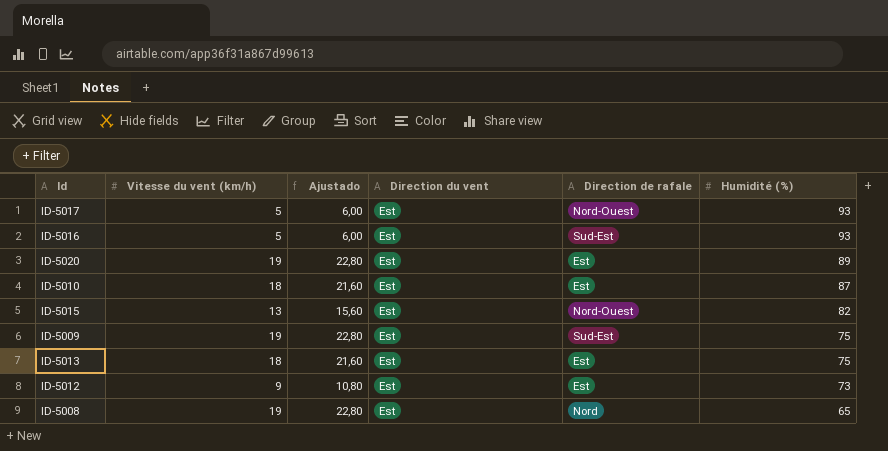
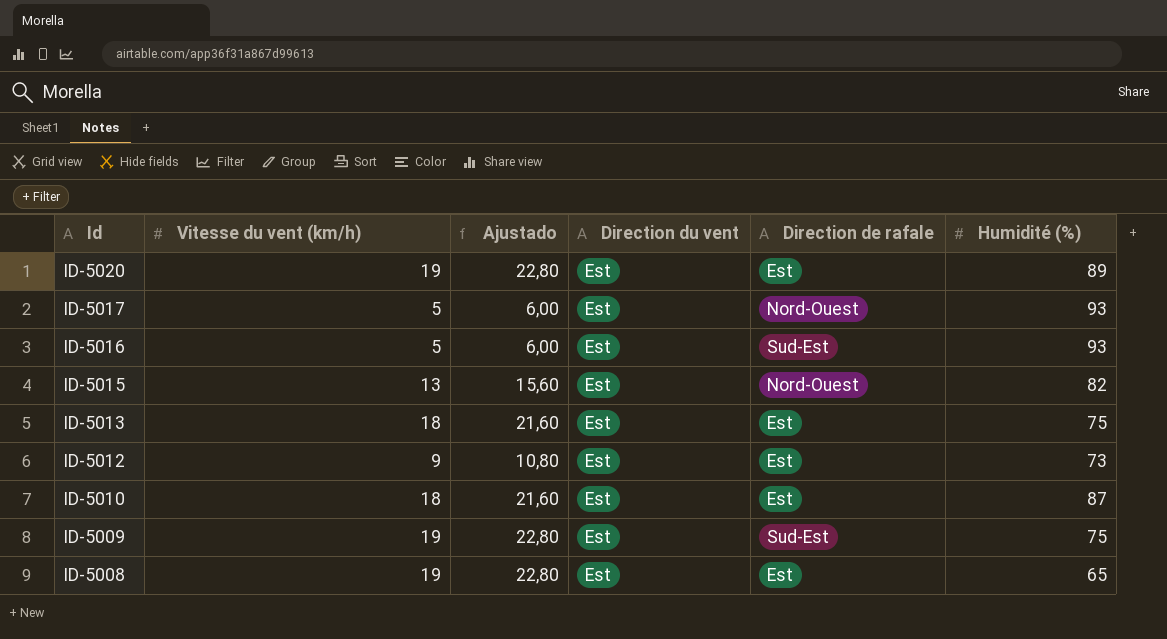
row order: Humidité (%) descending -> Id descending
ID-5008 | Direction de rafale: Nord -> Est

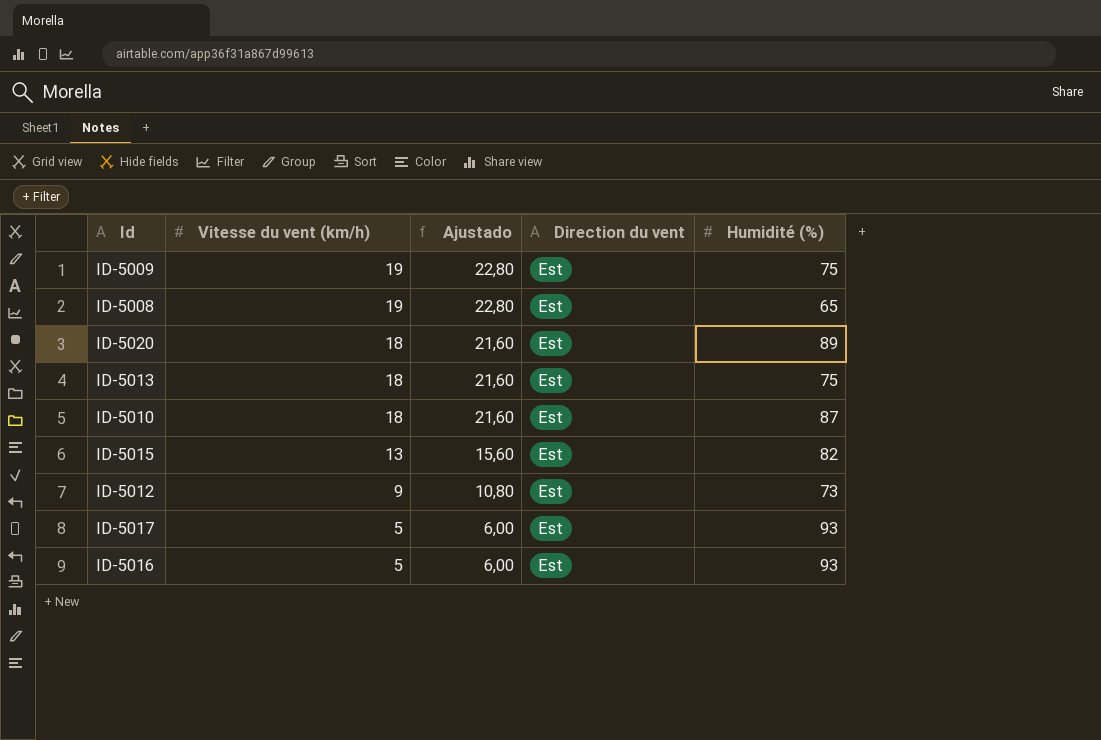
row order: Id descending -> Vitesse du vent (km/h) descending
column Direction de rafale | position: 5 -> none
ID-5020 | Vitesse du vent (km/h): 19 -> 18
ID-5020 | Ajustado: 22,80 -> 21,60

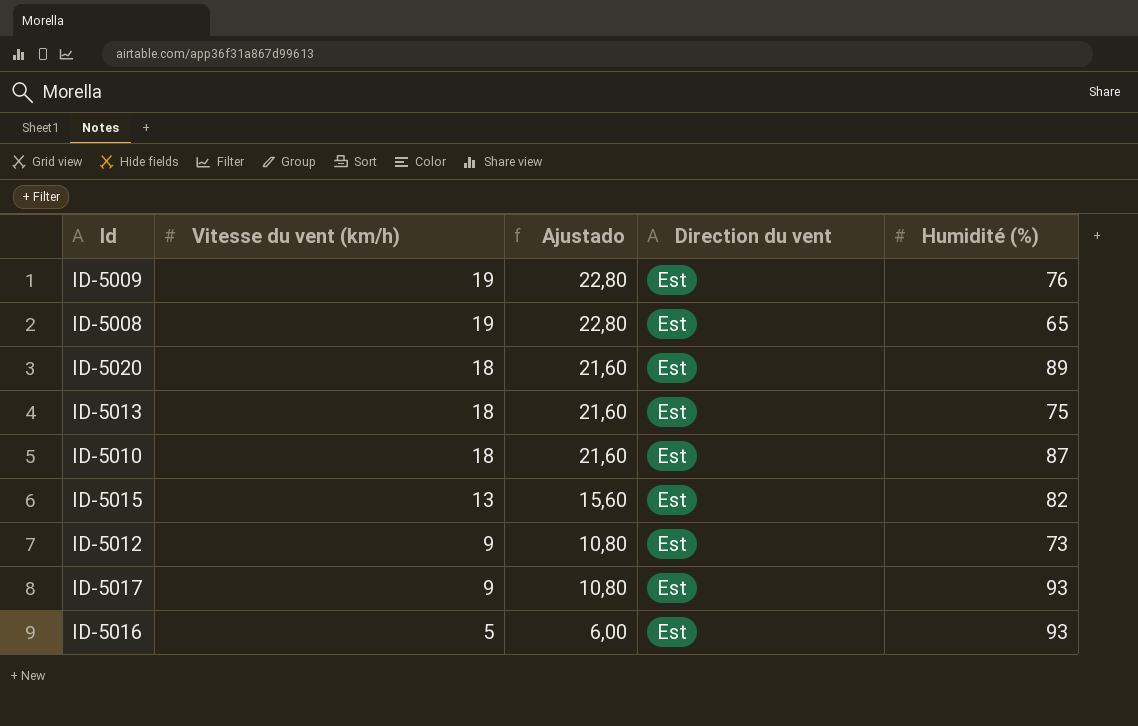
ID-5009 | Humidité (%): 75 -> 76
ID-5017 | Vitesse du vent (km/h): 5 -> 9
ID-5017 | Ajustado: 6,00 -> 10,80

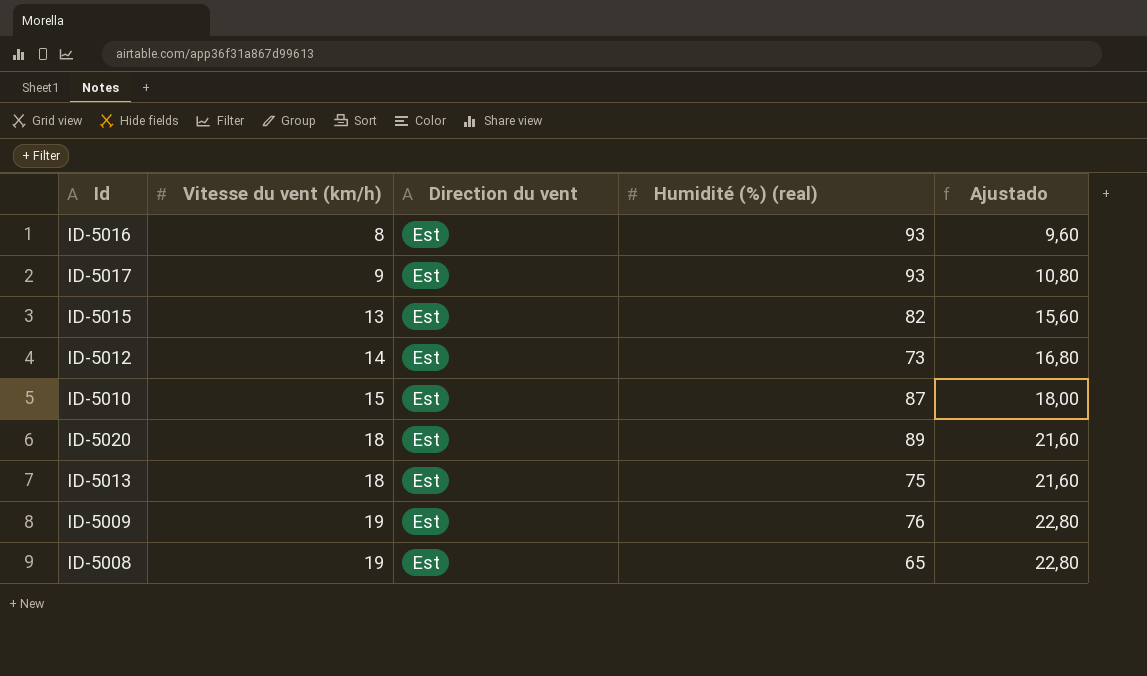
row order: Vitesse du vent (km/h) descending -> Vitesse du vent (km/h) ascending
column name: Humidité (%) -> Humidité (%) (real)
column Ajustado | position: 3 -> 5
ID-5016 | Vitesse du vent (km/h): 5 -> 8
ID-5016 | Ajustado: 6,00 -> 9,60
ID-5012 | Vitesse du vent (km/h): 9 -> 14
ID-5012 | Ajustado: 10,80 -> 16,80
ID-5010 | Vitesse du vent (km/h): 18 -> 15
ID-5010 | Ajustado: 21,60 -> 18,00

